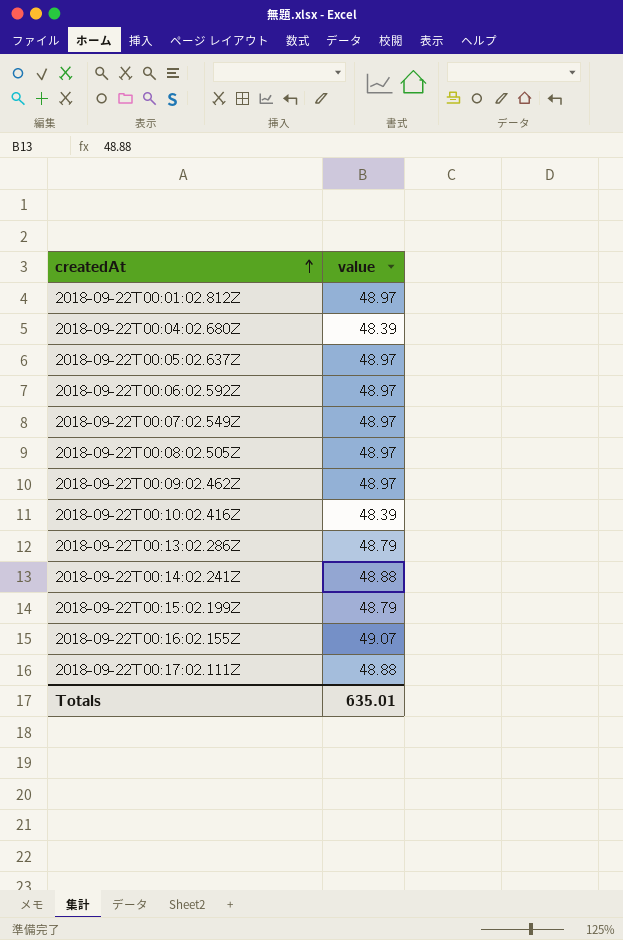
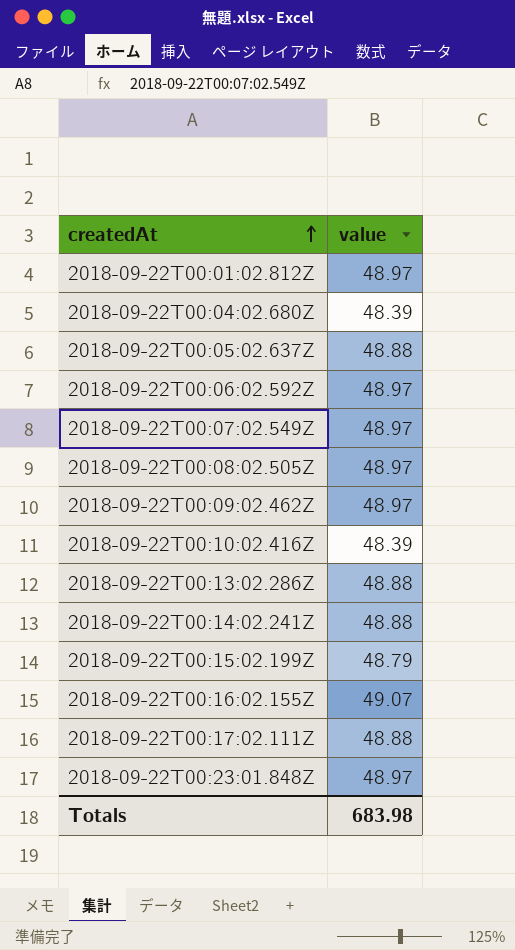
2018-09-22T00:05:02.637Z | value: 48.97 -> 48.88
2018-09-22T00:13:02.286Z | value: 48.79 -> 48.88
row 2018-09-22T00:23:01.848Z: none -> 48.97
Totals | value: 635.01 -> 683.98

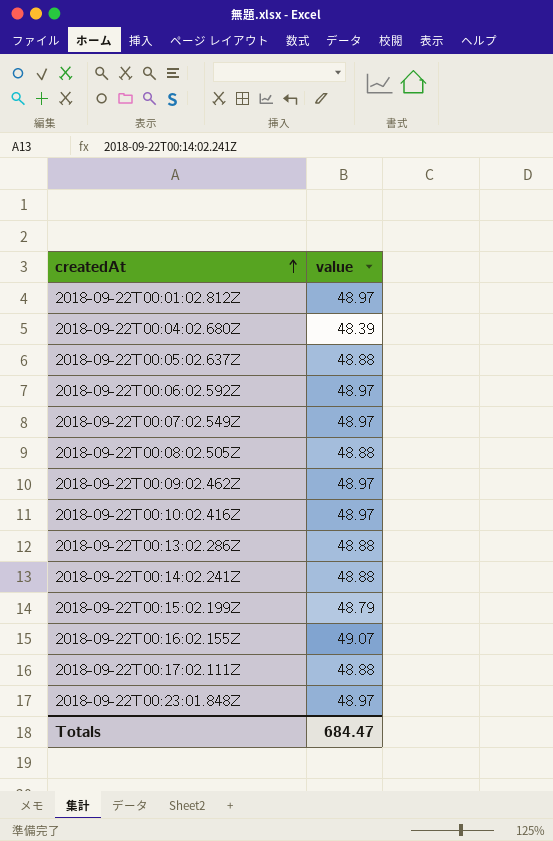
2018-09-22T00:08:02.505Z | value: 48.97 -> 48.88
2018-09-22T00:10:02.416Z | value: 48.39 -> 48.97
Totals | value: 683.98 -> 684.47

